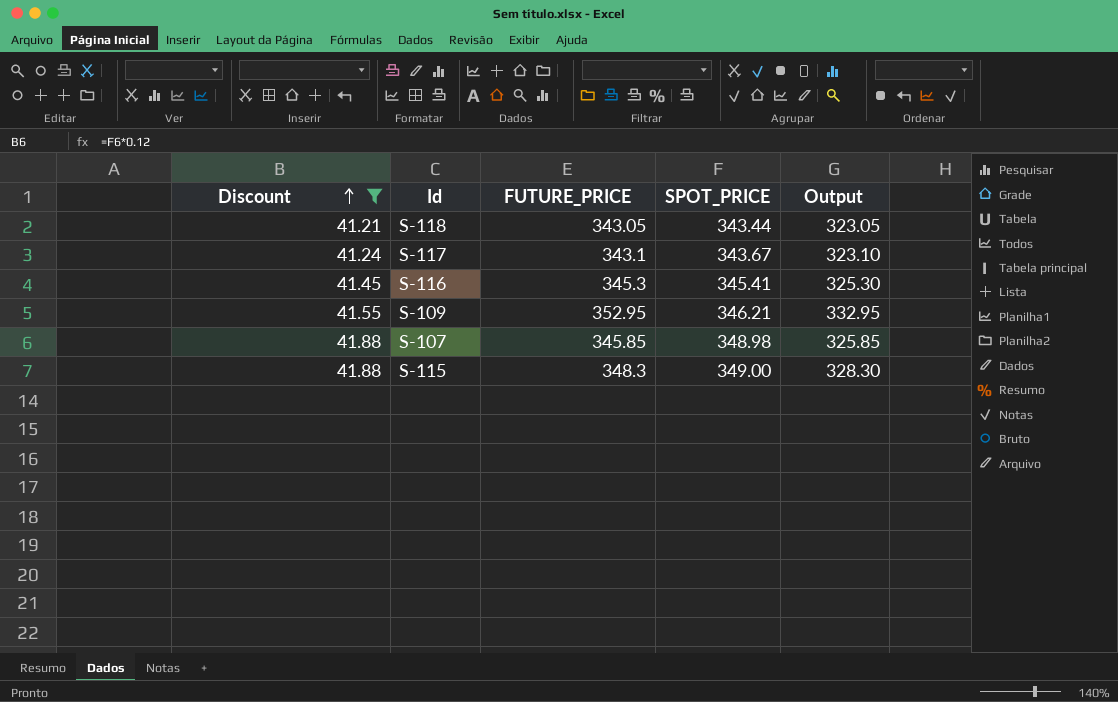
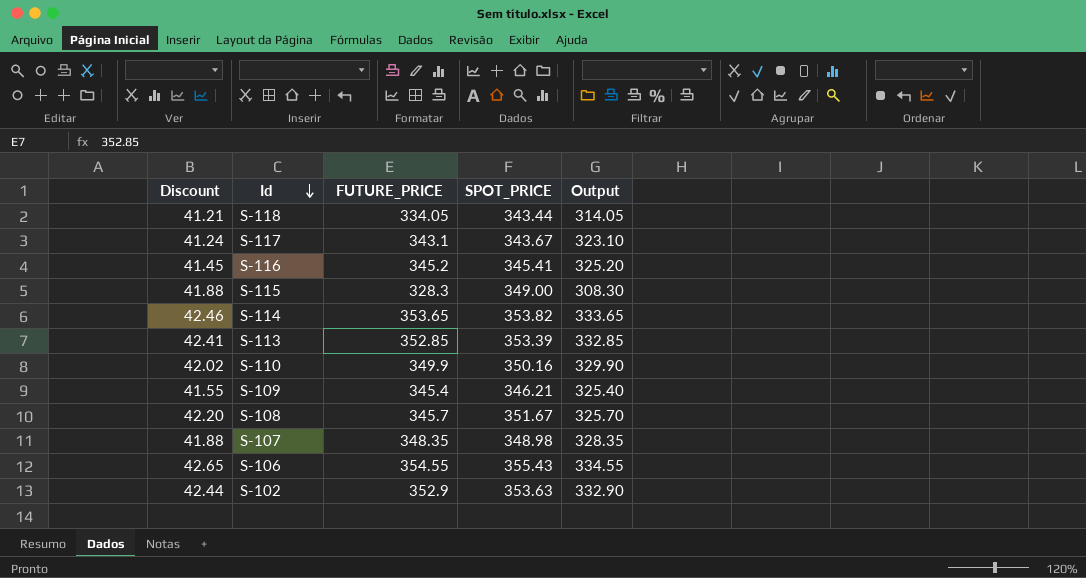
filter: Discount <= 41.88 -> none
row order: Discount ascending -> Id descending
S-118 | FUTURE_PRICE: 343.05 -> 334.05
S-118 | Output: 323.05 -> 314.05
S-116 | FUTURE_PRICE: 345.3 -> 345.2
S-116 | Output: 325.30 -> 325.20
S-115 | FUTURE_PRICE: 348.3 -> 328.3
S-115 | Output: 328.30 -> 308.30
S-109 | FUTURE_PRICE: 352.95 -> 345.4
S-109 | Output: 332.95 -> 325.40
S-107 | FUTURE_PRICE: 345.85 -> 348.35
S-107 | Output: 325.85 -> 328.35

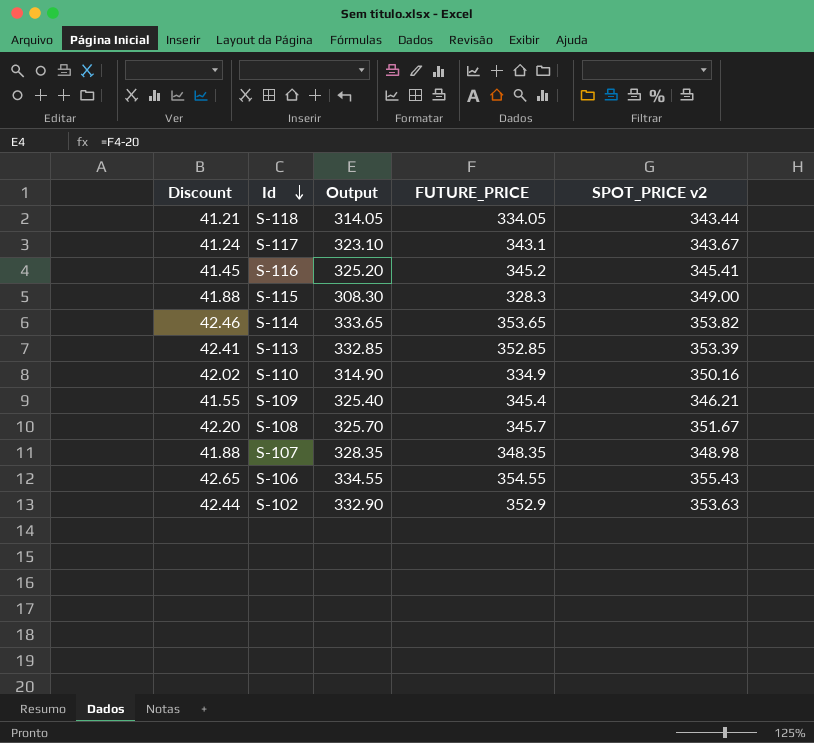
column Output | position: 5 -> 3
column name: SPOT_PRICE -> SPOT_PRICE v2
S-110 | Output: 329.90 -> 314.90
S-110 | FUTURE_PRICE: 349.9 -> 334.9

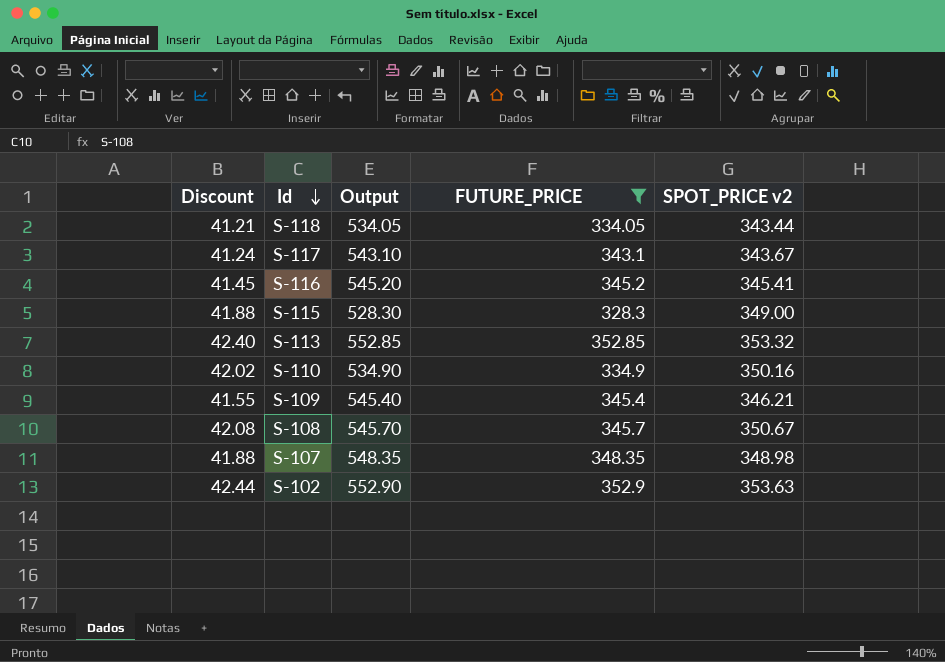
filter: none -> FUTURE_PRICE <= 352.9
column Output | formula: [FUTURE_PRICE] - 20 -> [FUTURE_PRICE] + 200
S-113 | Discount: 42.41 -> 42.40
S-113 | SPOT_PRICE v2: 353.39 -> 353.32
S-108 | Discount: 42.20 -> 42.08
S-108 | SPOT_PRICE v2: 351.67 -> 350.67

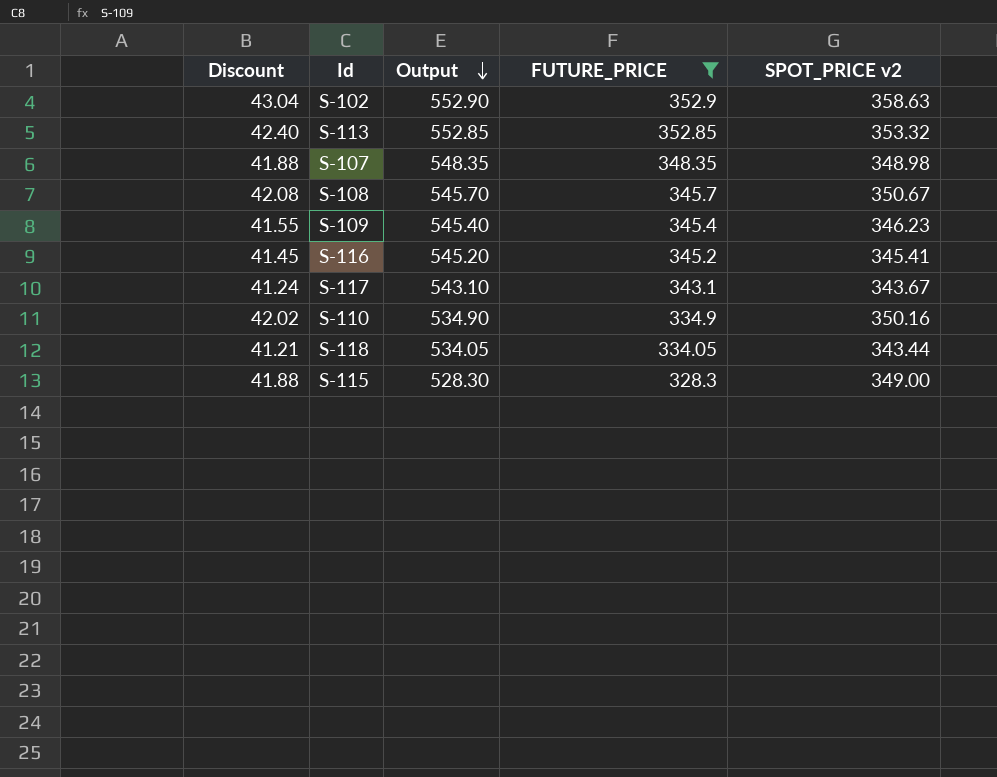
row order: Id descending -> Output descending
S-102 | Discount: 42.44 -> 43.04
S-102 | SPOT_PRICE v2: 353.63 -> 358.63
S-109 | SPOT_PRICE v2: 346.21 -> 346.23

